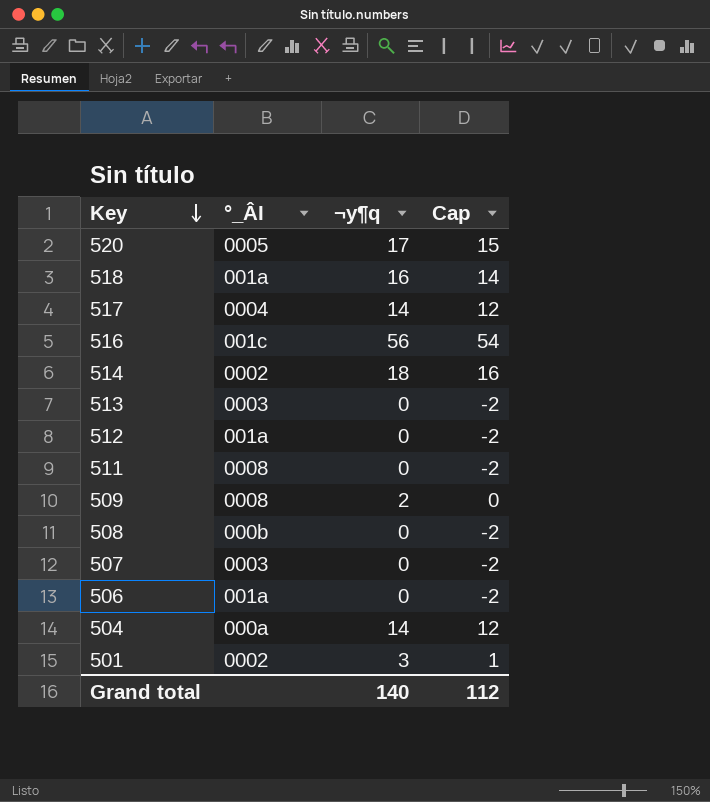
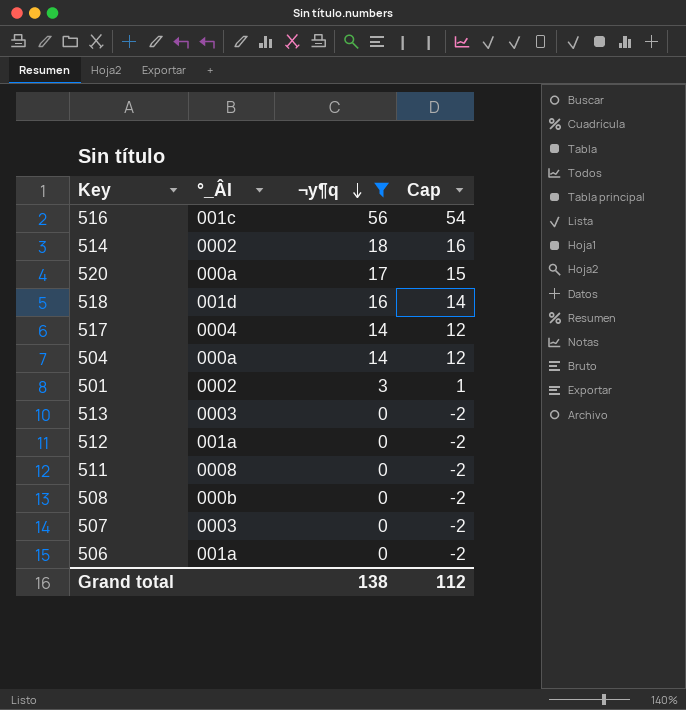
filter: none -> ¬y¶q != 2
row order: Key descending -> ¬y¶q descending
520 | °_ÂI: 0005 -> 000a
518 | °_ÂI: 001a -> 001d
Grand total | ¬y¶q: 140 -> 138

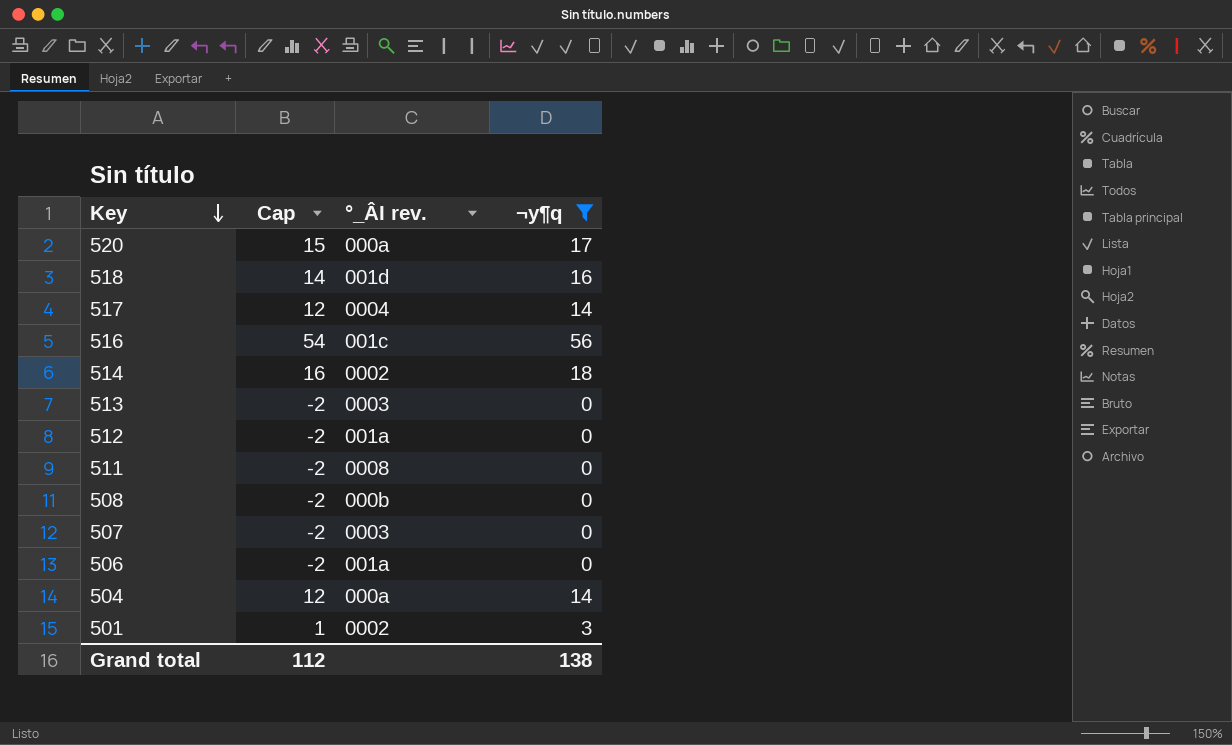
row order: ¬y¶q descending -> Key descending
column Cap | position: 4 -> 2
column name: °_ÂI -> °_ÂI rev.

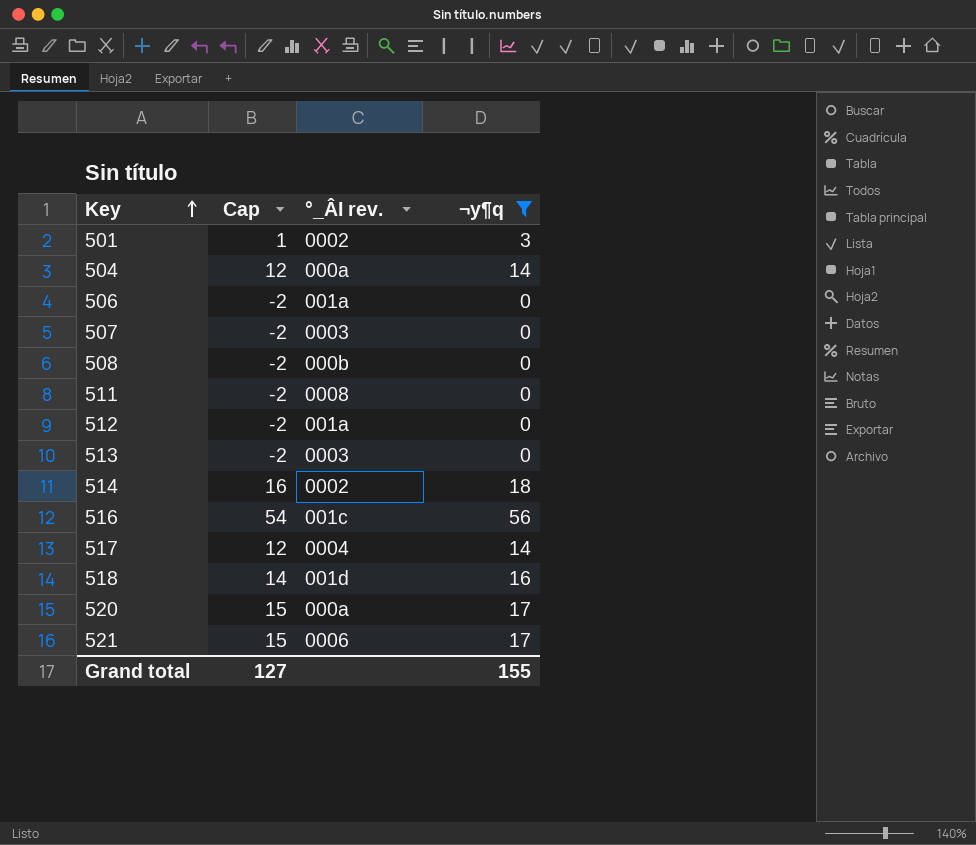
row order: Key descending -> Key ascending
row 521: none -> 15 | 0006 | 17
Grand total | Cap: 112 -> 127
Grand total | ¬y¶q: 138 -> 155

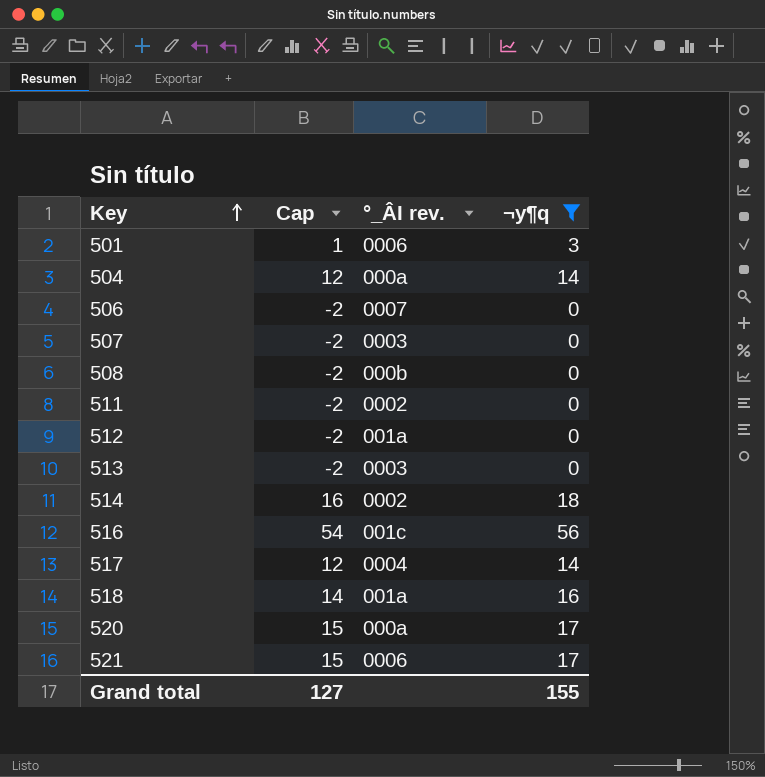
501 | °_ÂI rev.: 0002 -> 0006
506 | °_ÂI rev.: 001a -> 0007
511 | °_ÂI rev.: 0008 -> 0002
518 | °_ÂI rev.: 001d -> 001a

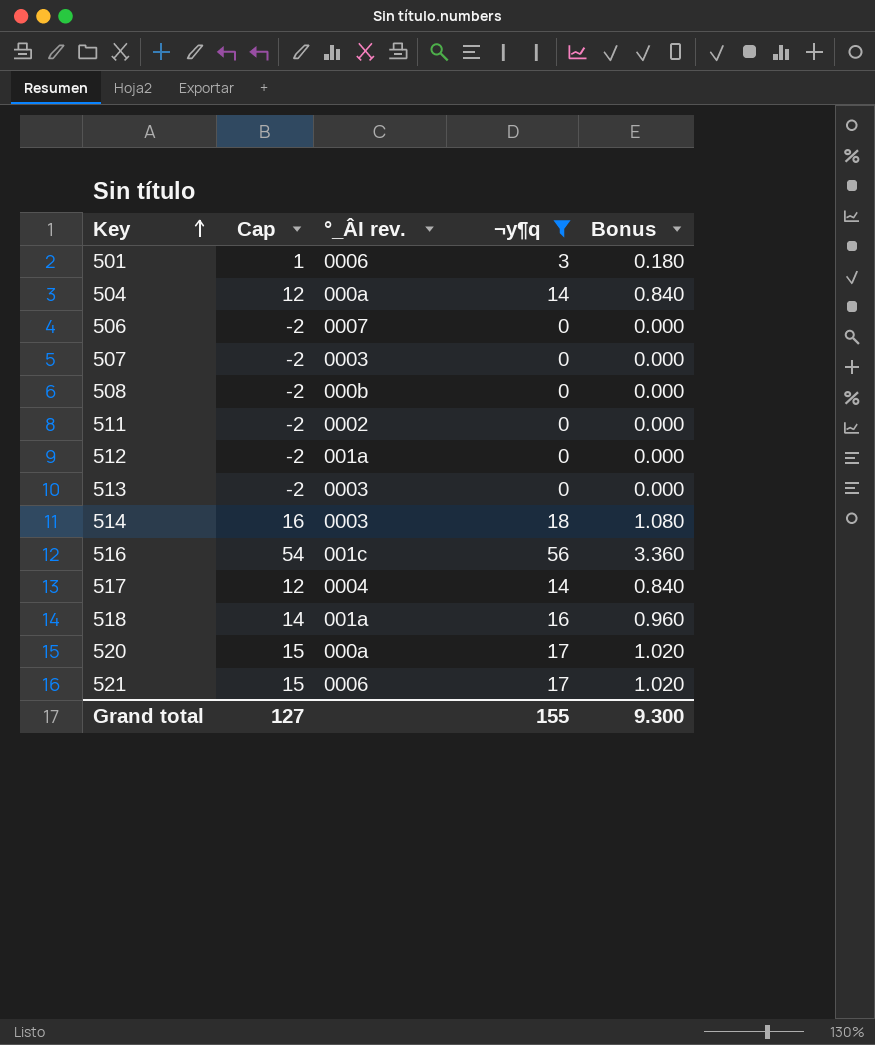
column Bonus | formula: none -> [¬y¶q] * 0.06
514 | °_ÂI rev.: 0002 -> 0003

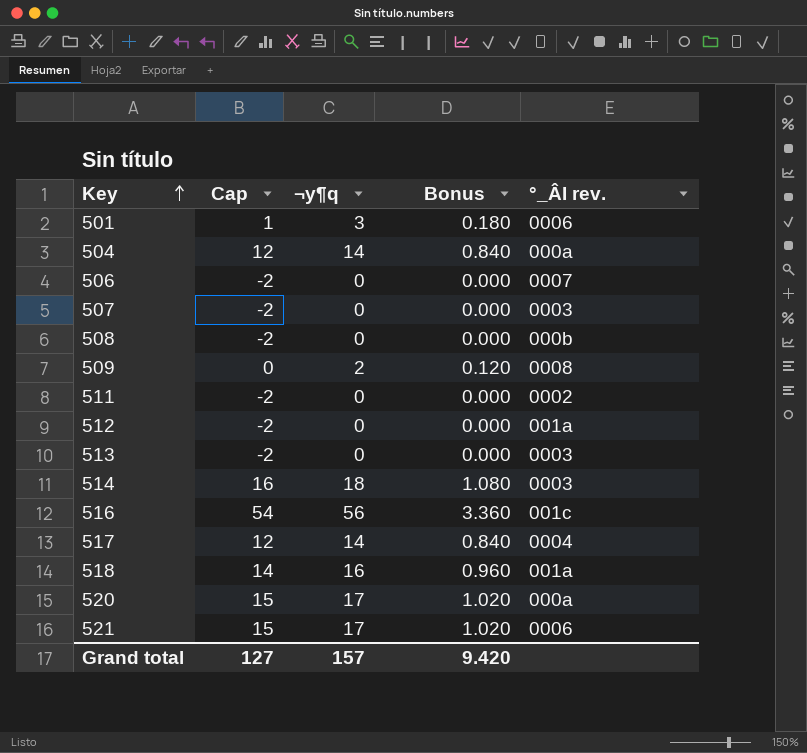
filter: ¬y¶q != 2 -> none
column °_ÂI rev. | position: 3 -> 5
Grand total | ¬y¶q: 155 -> 157
Grand total | Bonus: 9.300 -> 9.420

